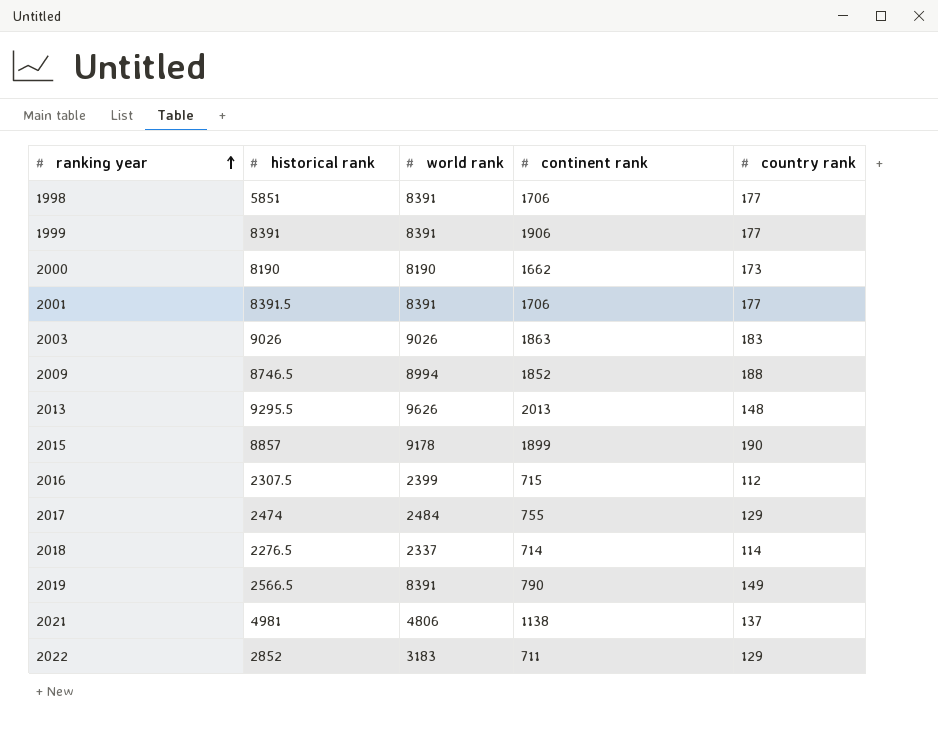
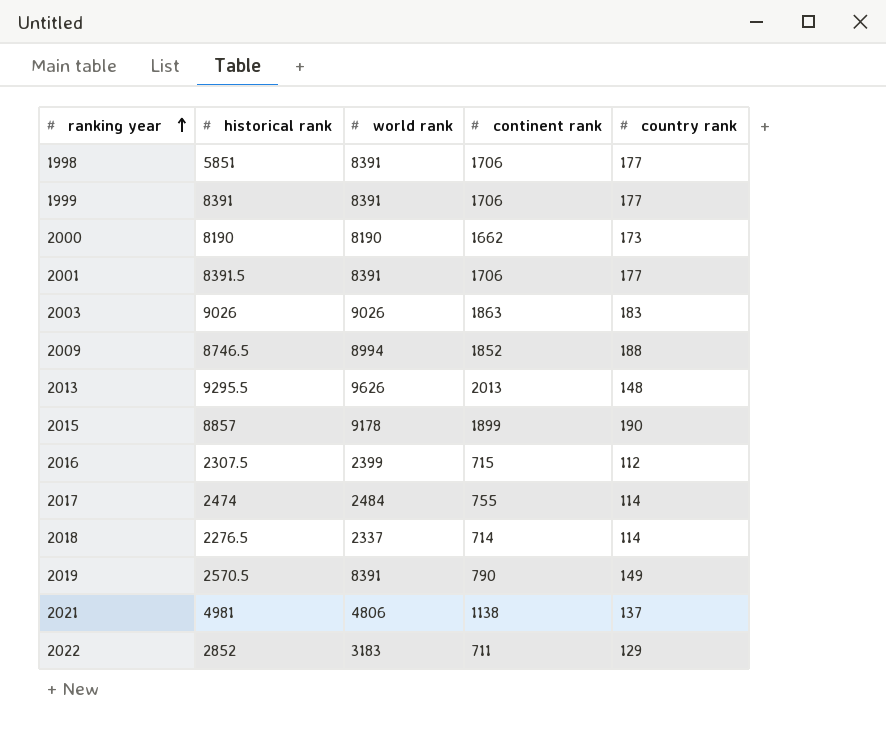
1999 | continent rank: 1906 -> 1706
2017 | country rank: 129 -> 114
2019 | historical rank: 2566.5 -> 2570.5

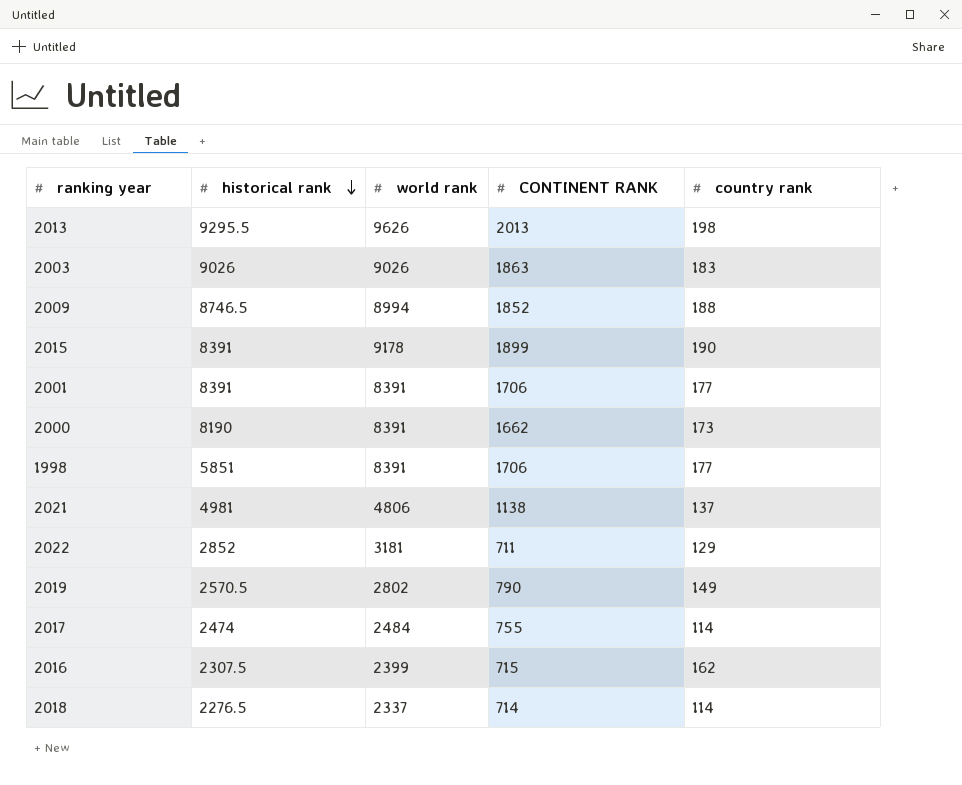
row order: ranking year ascending -> historical rank descending
column name: continent rank -> CONTINENT RANK
row 1999: 8391 | 8391 | 1706 | 177 -> none
2013 | country rank: 148 -> 198
2015 | historical rank: 8857 -> 8391
2001 | historical rank: 8391.5 -> 8391
2000 | world rank: 8190 -> 8391
2022 | world rank: 3183 -> 3181
2019 | world rank: 8391 -> 2802
2016 | country rank: 112 -> 162

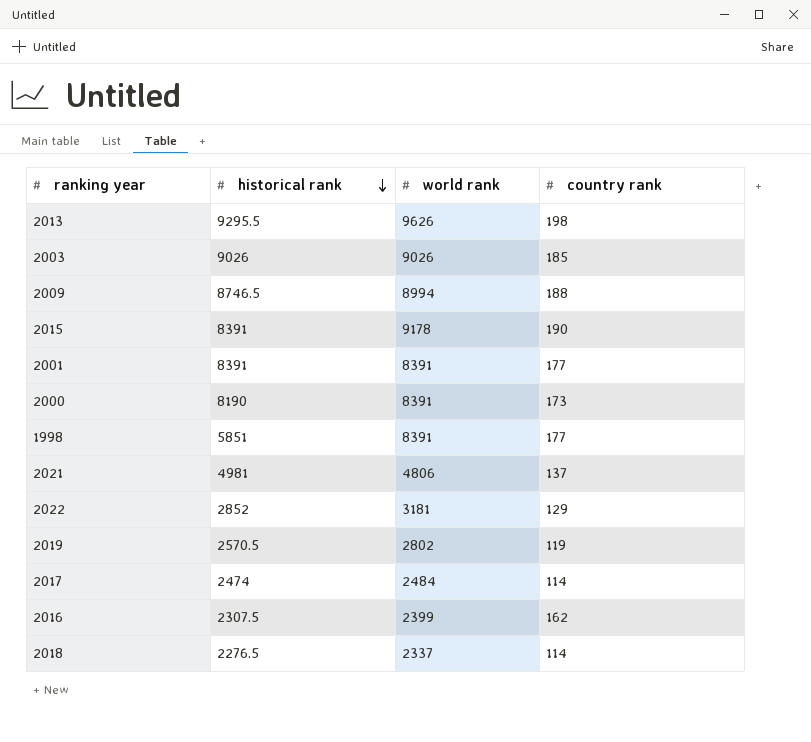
column CONTINENT RANK | position: 4 -> none
2003 | country rank: 183 -> 185
2019 | country rank: 149 -> 119

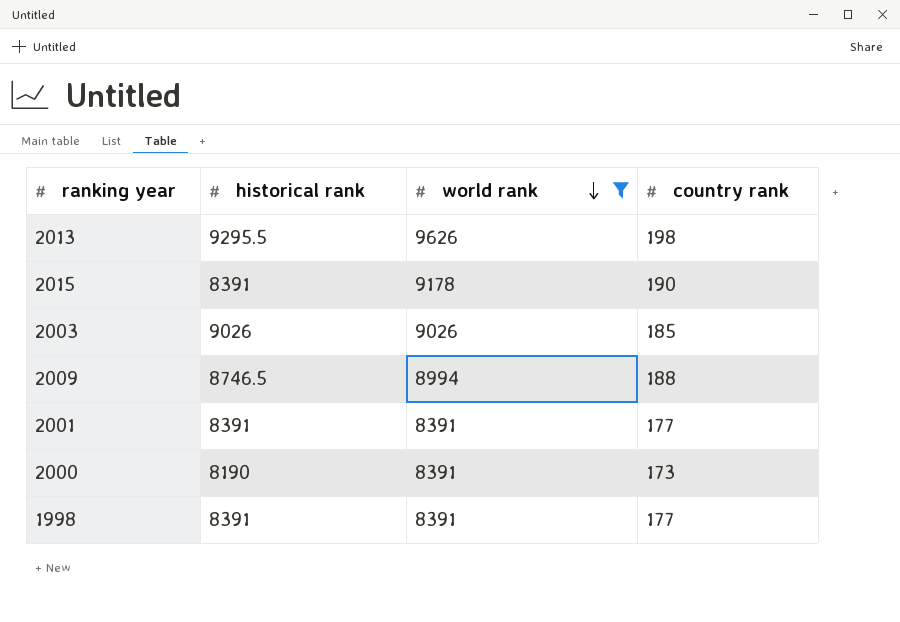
filter: none -> world rank >= 8391
row order: historical rank descending -> world rank descending
1998 | historical rank: 5851 -> 8391

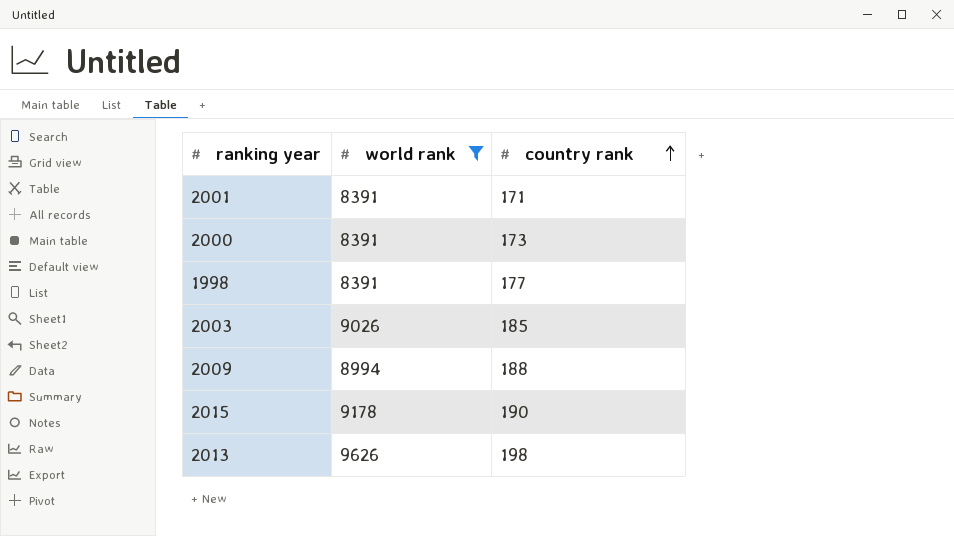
row order: world rank descending -> country rank ascending
column historical rank | position: 2 -> none
2001 | country rank: 177 -> 171

